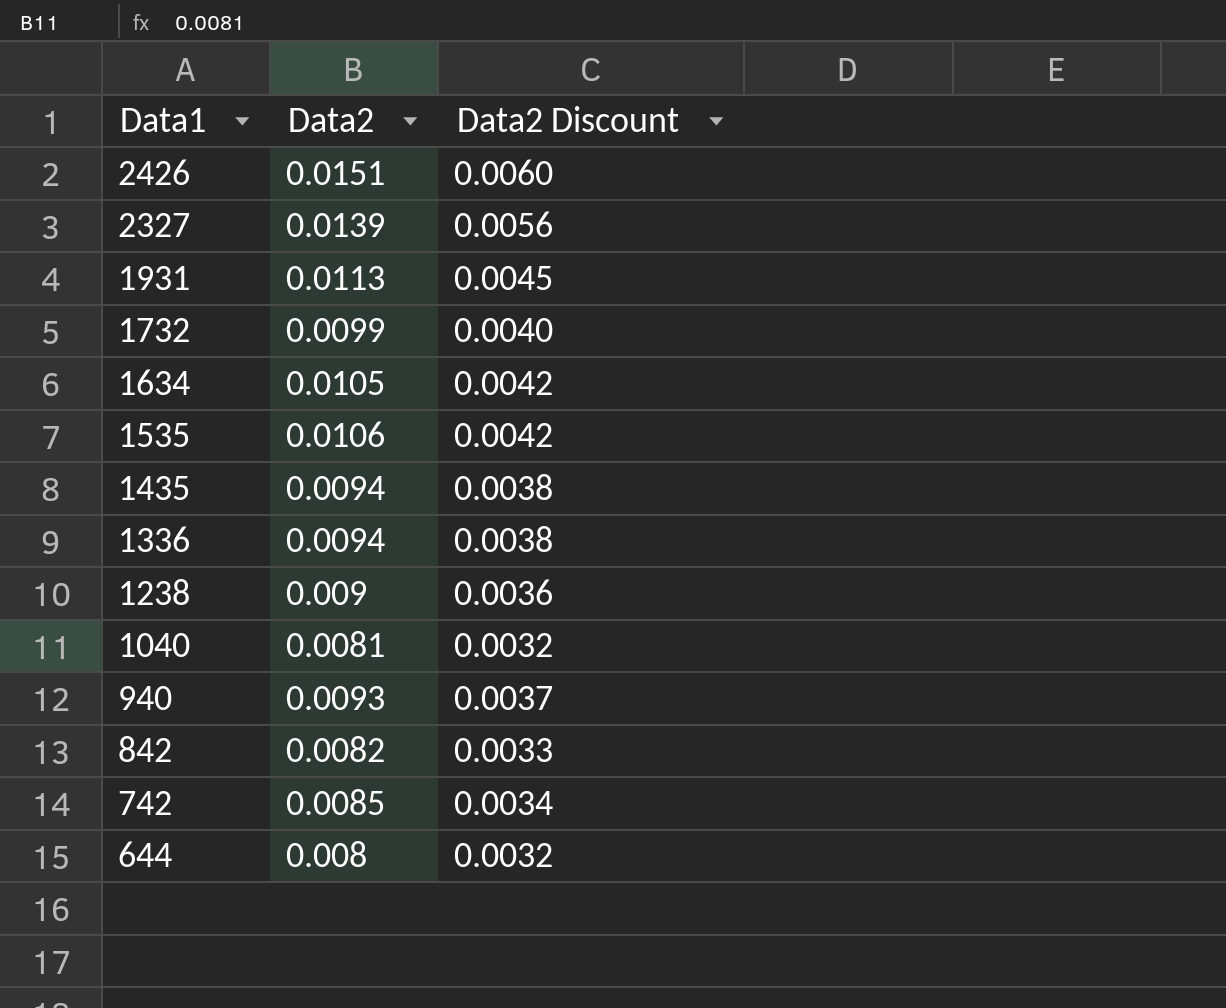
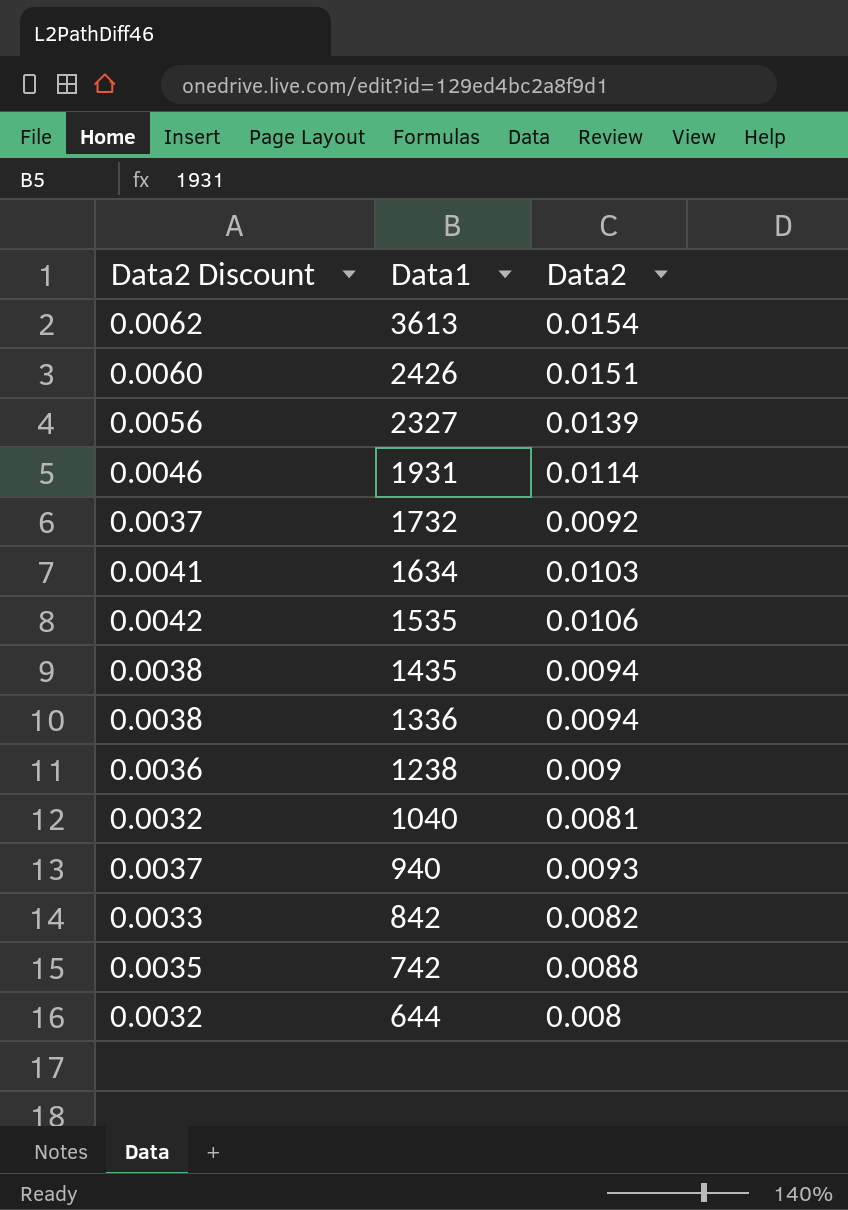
column Data2 Discount | position: 3 -> 1
row 3613: none -> 0.0062 | 0.0154
1931 | Data2 Discount: 0.0045 -> 0.0046
1931 | Data2: 0.0113 -> 0.0114
1732 | Data2 Discount: 0.0040 -> 0.0037
1732 | Data2: 0.0099 -> 0.0092
1634 | Data2 Discount: 0.0042 -> 0.0041
1634 | Data2: 0.0105 -> 0.0103
742 | Data2 Discount: 0.0034 -> 0.0035
742 | Data2: 0.0085 -> 0.0088

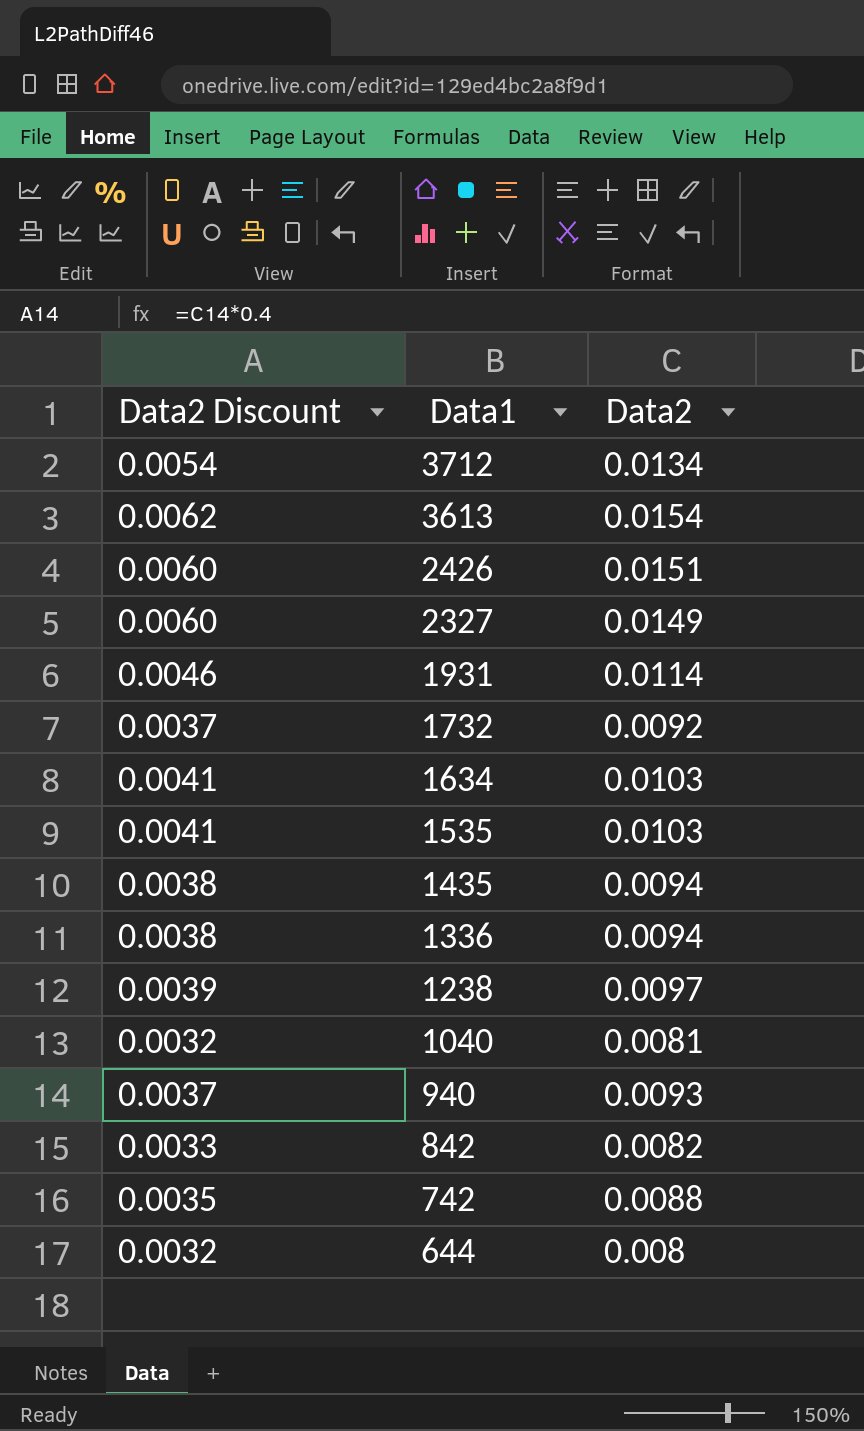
row 3712: none -> 0.0054 | 0.0134
2327 | Data2 Discount: 0.0056 -> 0.0060
2327 | Data2: 0.0139 -> 0.0149
1535 | Data2 Discount: 0.0042 -> 0.0041
1535 | Data2: 0.0106 -> 0.0103
1238 | Data2 Discount: 0.0036 -> 0.0039
1238 | Data2: 0.009 -> 0.0097

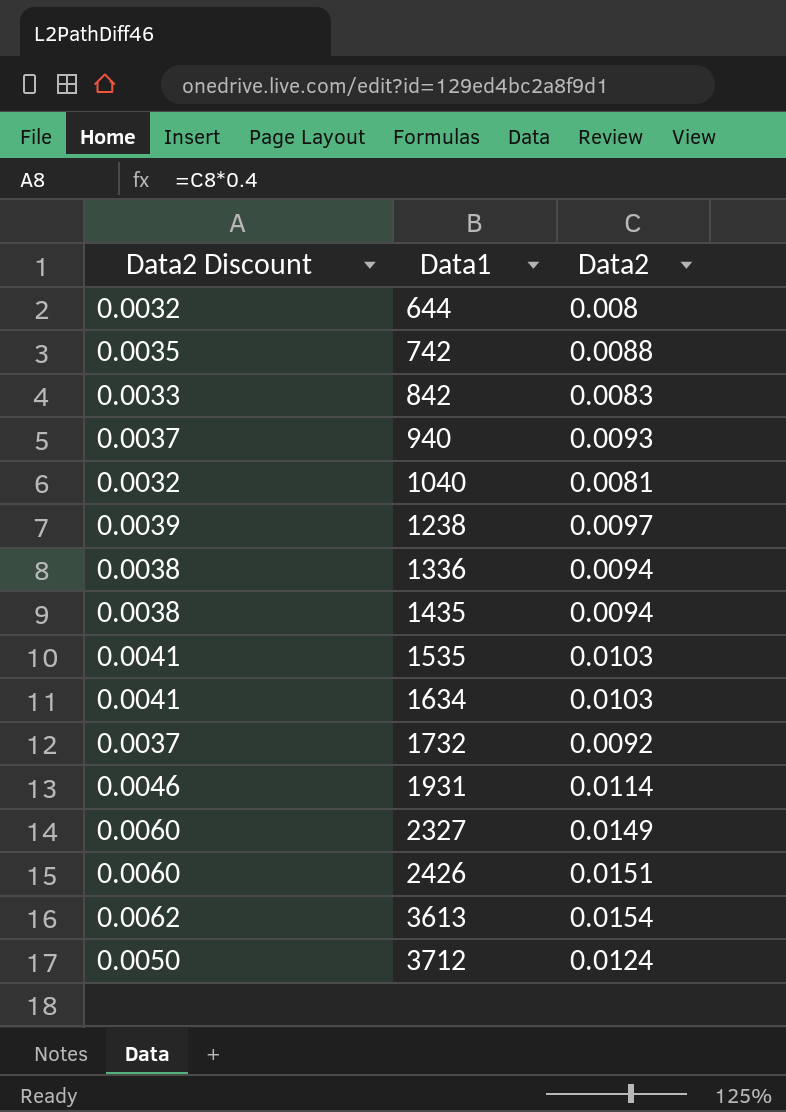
row order: Data1 descending -> Data1 ascending
842 | Data2: 0.0082 -> 0.0083
3712 | Data2 Discount: 0.0054 -> 0.0050
3712 | Data2: 0.0134 -> 0.0124

